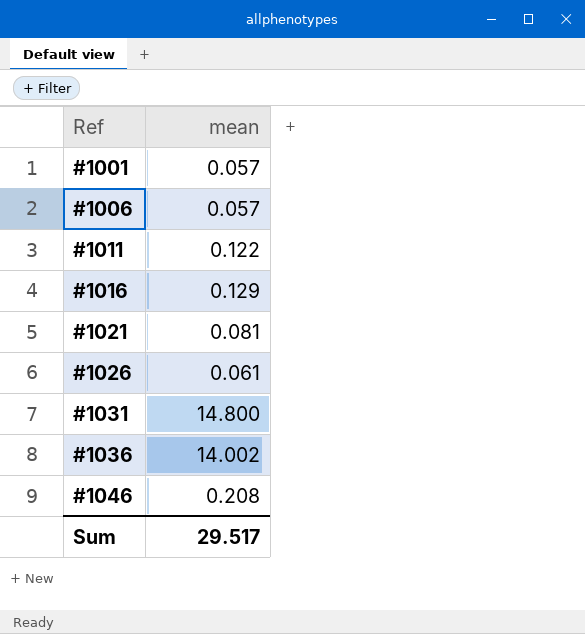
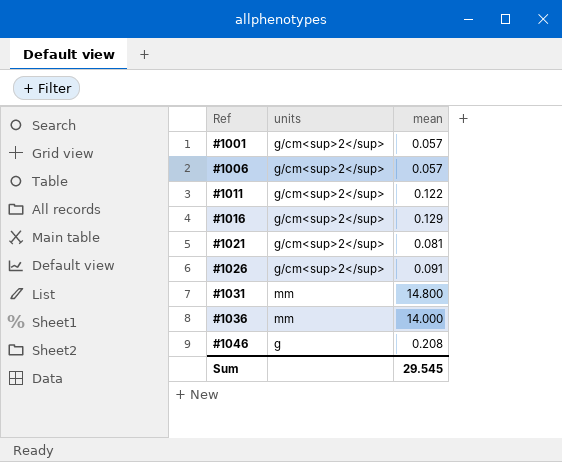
column units | position: none -> 2
#1026 | mean: 0.061 -> 0.091
#1036 | mean: 14.002 -> 14.000
Sum | mean: 29.517 -> 29.545

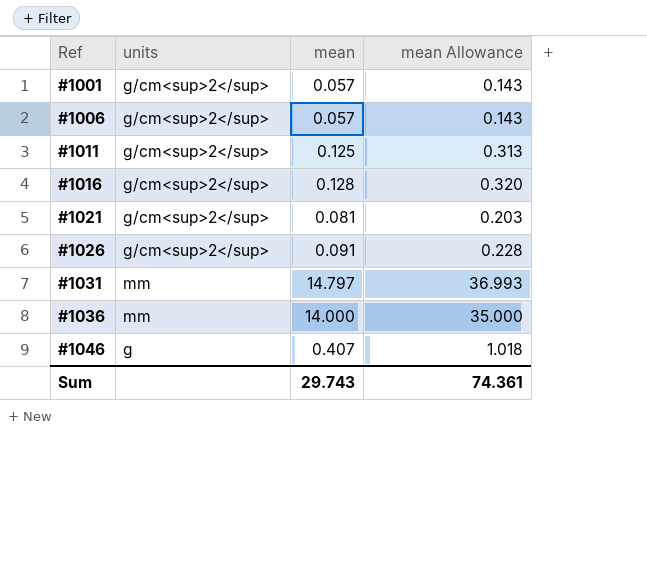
column mean Allowance | formula: none -> [mean] * 2.5
#1011 | mean: 0.122 -> 0.125
#1016 | mean: 0.129 -> 0.128
#1031 | mean: 14.800 -> 14.797
#1046 | mean: 0.208 -> 0.407
Sum | mean: 29.545 -> 29.743

